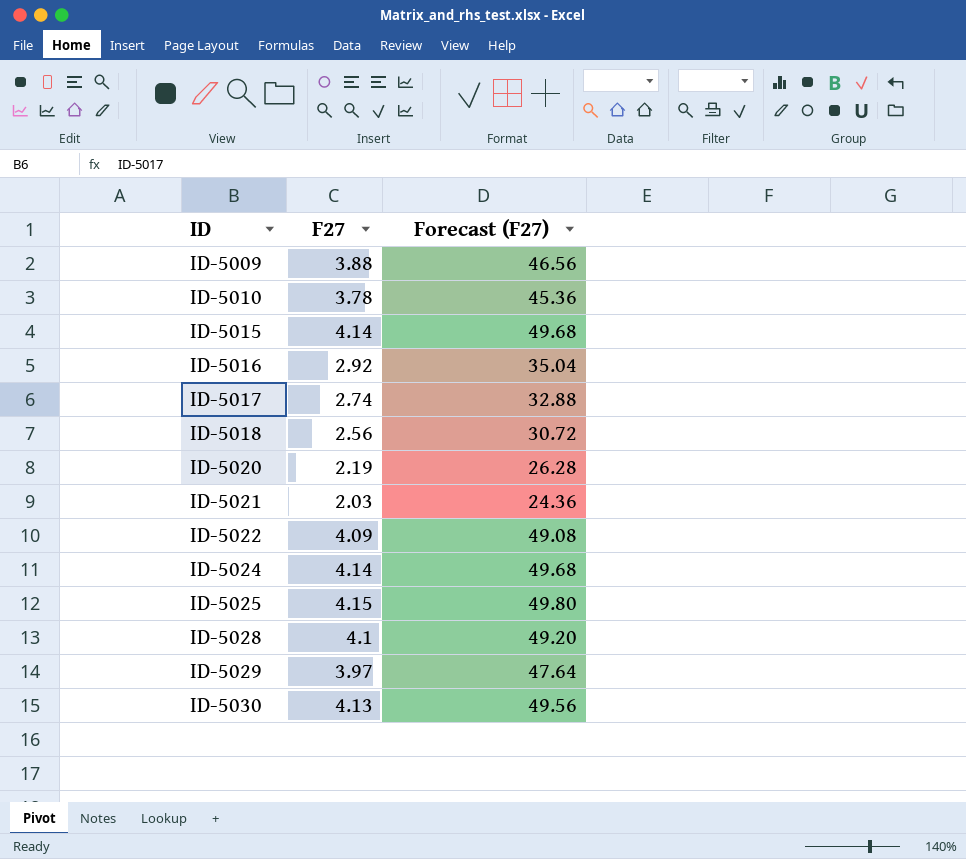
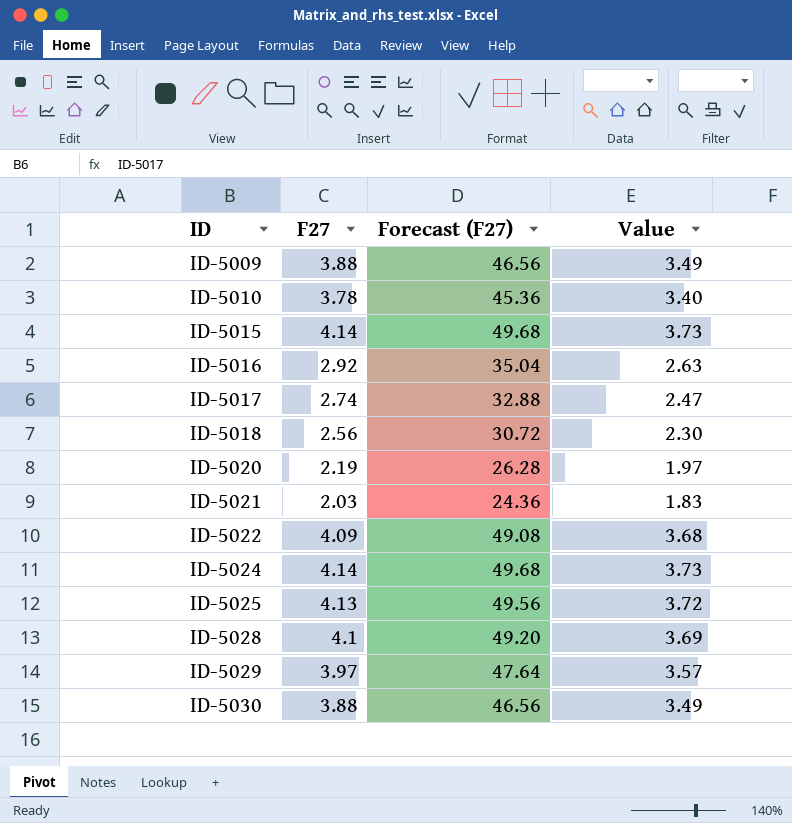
column Value | formula: none -> [F27] * 0.9
ID-5025 | F27: 4.15 -> 4.13
ID-5025 | Forecast (F27): 49.80 -> 49.56
ID-5030 | F27: 4.13 -> 3.88
ID-5030 | Forecast (F27): 49.56 -> 46.56

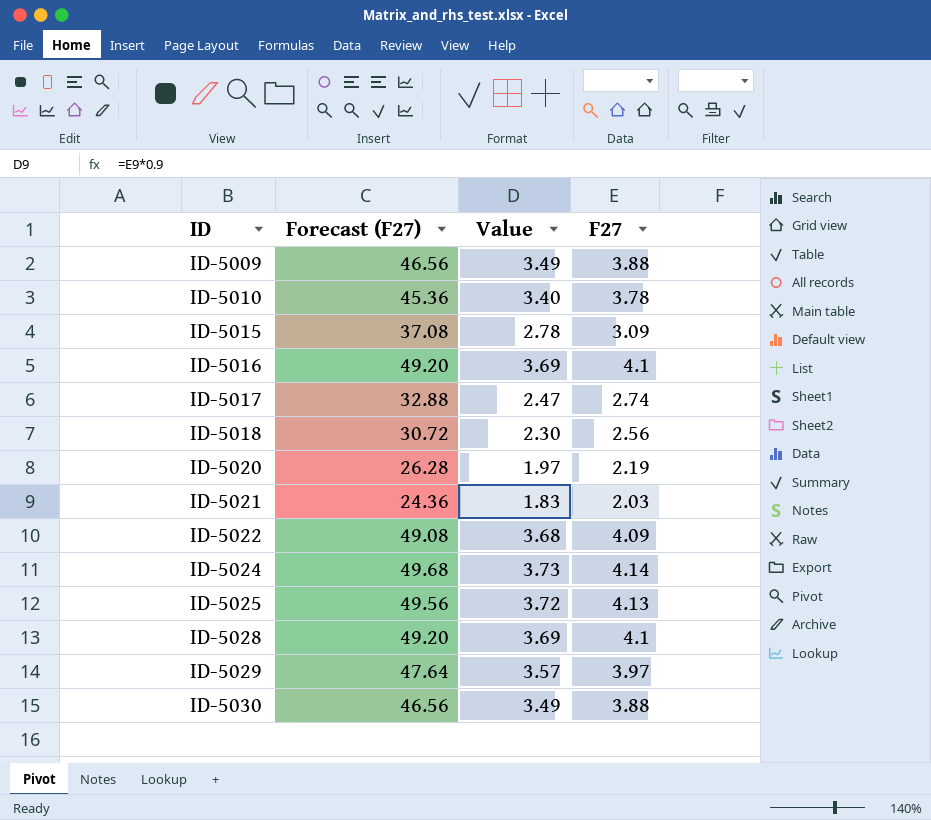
column F27 | position: 2 -> 4
ID-5015 | Forecast (F27): 49.68 -> 37.08
ID-5015 | Value: 3.73 -> 2.78
ID-5015 | F27: 4.14 -> 3.09
ID-5016 | Forecast (F27): 35.04 -> 49.20
ID-5016 | Value: 2.63 -> 3.69
ID-5016 | F27: 2.92 -> 4.1

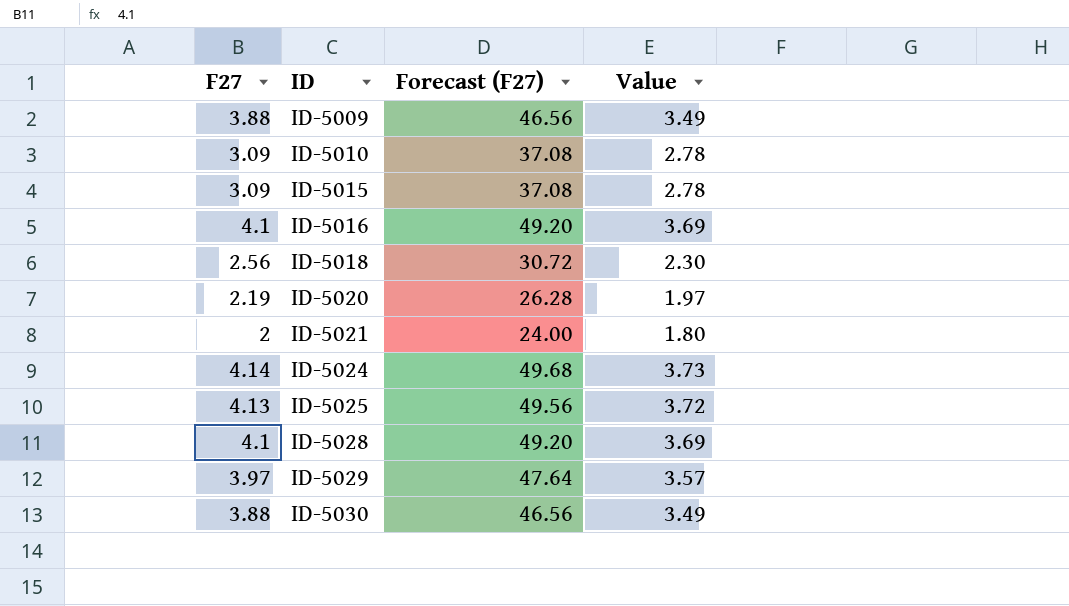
column F27 | position: 4 -> 1
row ID-5017: 32.88 | 2.47 | 2.74 -> none
row ID-5022: 49.08 | 3.68 | 4.09 -> none
ID-5010 | F27: 3.78 -> 3.09
ID-5010 | Forecast (F27): 45.36 -> 37.08
ID-5010 | Value: 3.40 -> 2.78
ID-5021 | F27: 2.03 -> 2
ID-5021 | Forecast (F27): 24.36 -> 24.00
ID-5021 | Value: 1.83 -> 1.80

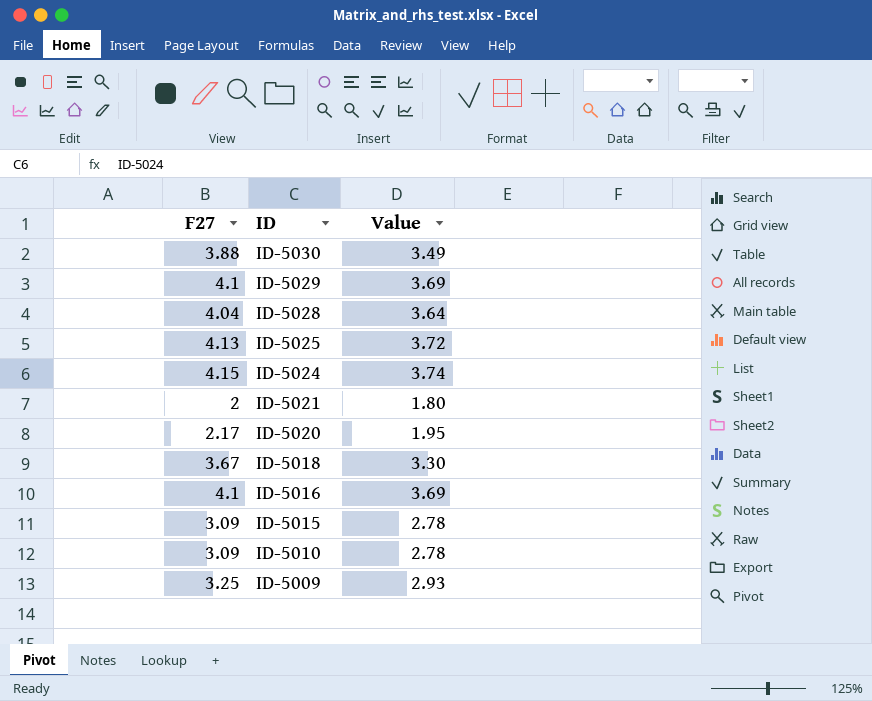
row order: ID ascending -> ID descending
column Forecast (F27) | formula: [F27] * 12 -> none
ID-5029 | F27: 3.97 -> 4.1
ID-5029 | Value: 3.57 -> 3.69
ID-5028 | F27: 4.1 -> 4.04
ID-5028 | Value: 3.69 -> 3.64
ID-5024 | F27: 4.14 -> 4.15
ID-5024 | Value: 3.73 -> 3.74
ID-5020 | F27: 2.19 -> 2.17
ID-5020 | Value: 1.97 -> 1.95
ID-5018 | F27: 2.56 -> 3.67
ID-5018 | Value: 2.30 -> 3.30
ID-5009 | F27: 3.88 -> 3.25
ID-5009 | Value: 3.49 -> 2.93

